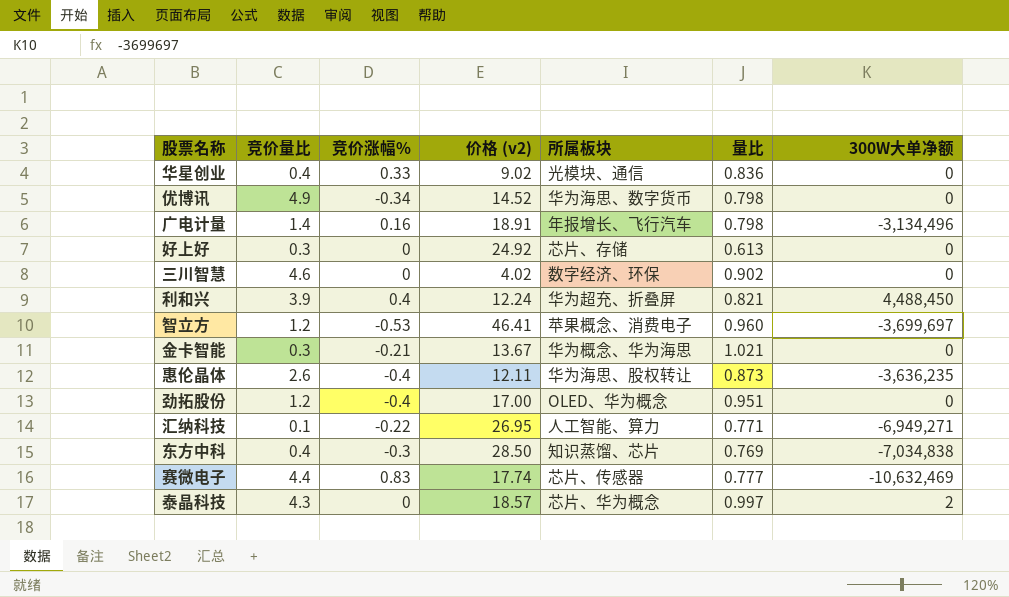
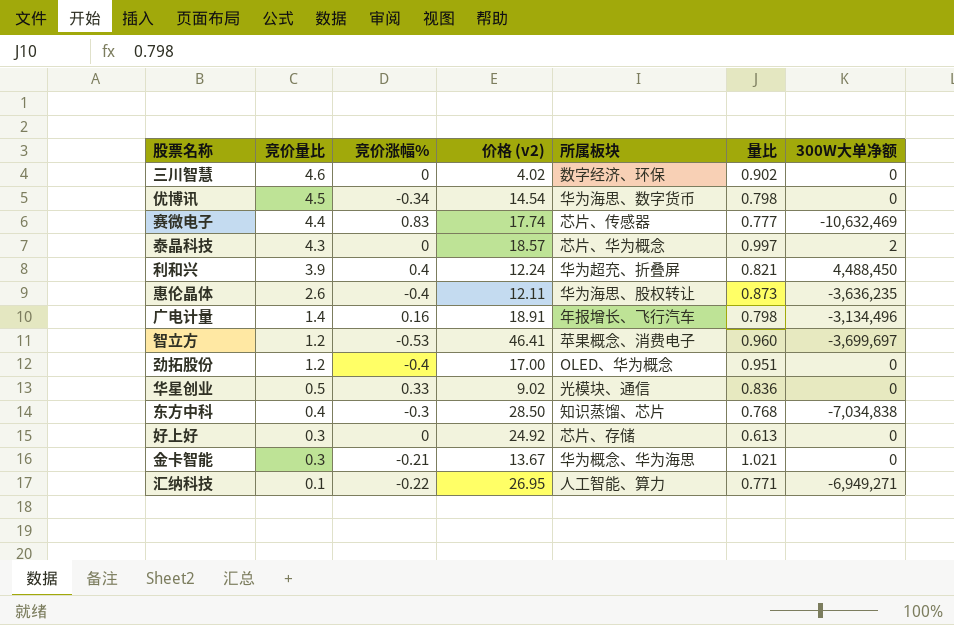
row order: none -> 竞价量比 descending
优博讯 | 竞价量比: 4.9 -> 4.5
优博讯 | 价格 (v2): 14.52 -> 14.54
华星创业 | 竞价量比: 0.4 -> 0.5
东方中科 | 量比: 0.769 -> 0.768

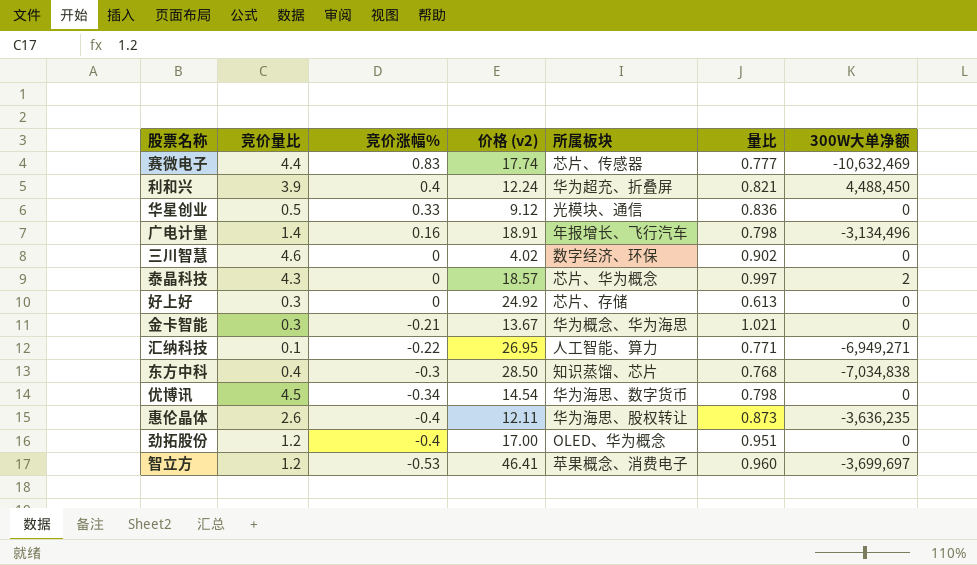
row order: 竞价量比 descending -> 竞价涨幅% descending
华星创业 | 价格 (v2): 9.02 -> 9.12

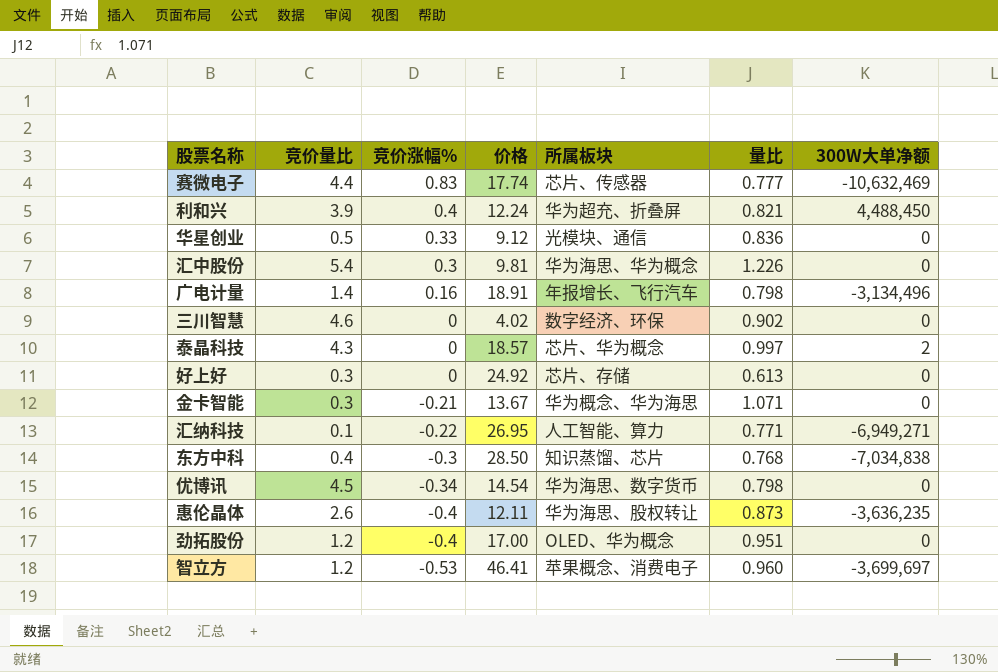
column name: 价格 (v2) -> 价格
row 汇中股份: none -> 5.4 | 0.3 | 9.81 | 华为海思、华为概念 | 1.226 | 0
金卡智能 | 量比: 1.021 -> 1.071

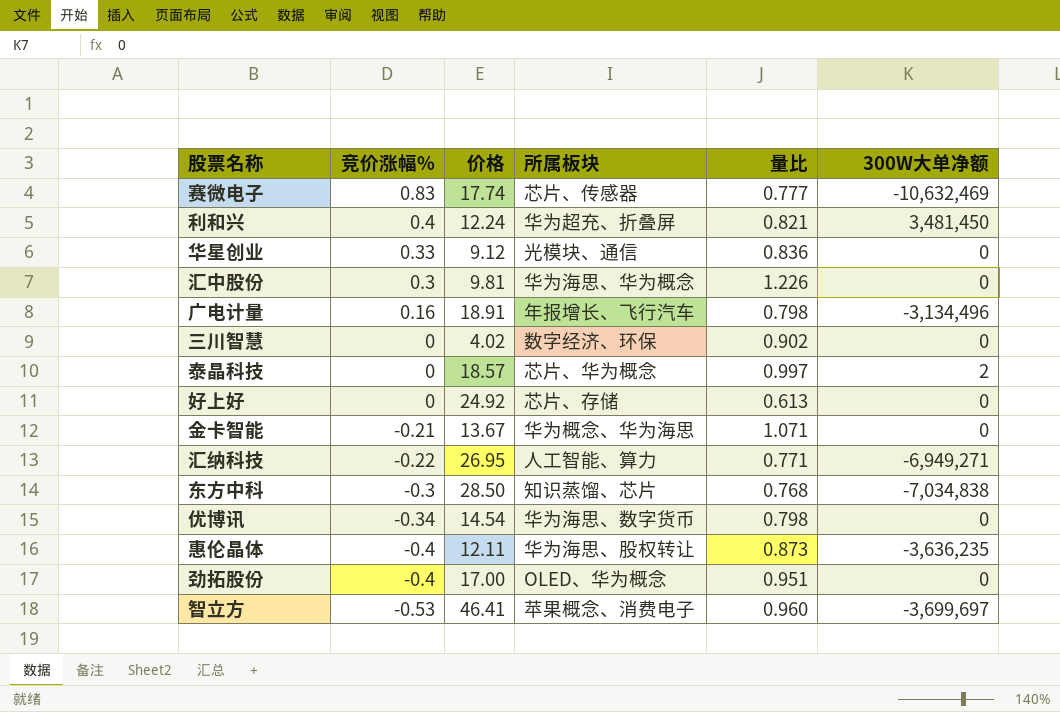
column 竞价量比 | position: 2 -> none
利和兴 | 300W大单净额: 4,488,450 -> 3,481,450

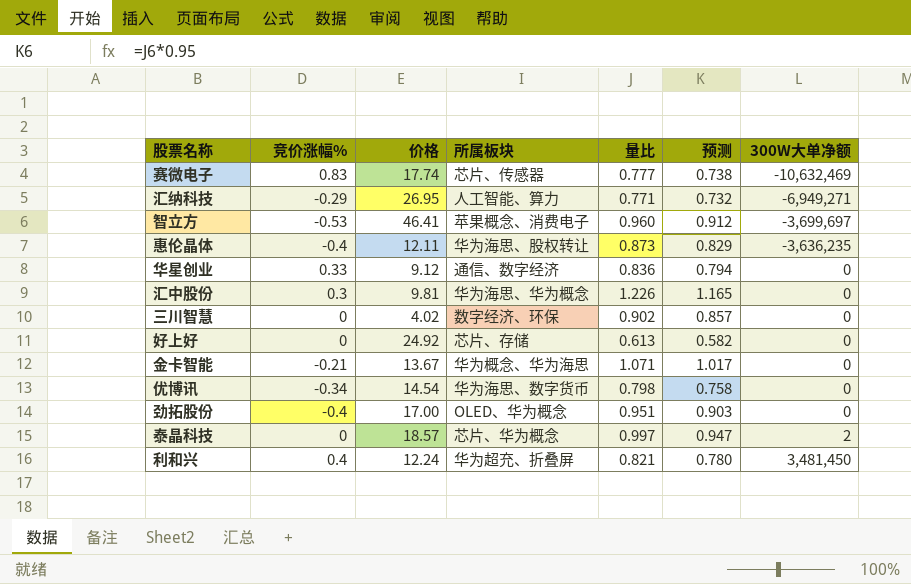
row order: 竞价涨幅% descending -> 300W大单净额 ascending
column 预测 | formula: none -> [量比] * 0.95
row 广电计量: 0.16 | 18.91 | 年报增长、飞行汽车 | 0.798 | -3,134,496 -> none
row 东方中科: -0.3 | 28.50 | 知识蒸馏、芯片 | 0.768 | -7,034,838 -> none
汇纳科技 | 竞价涨幅%: -0.22 -> -0.29
华星创业 | 所属板块: 光模块、通信 -> 通信、数字经济

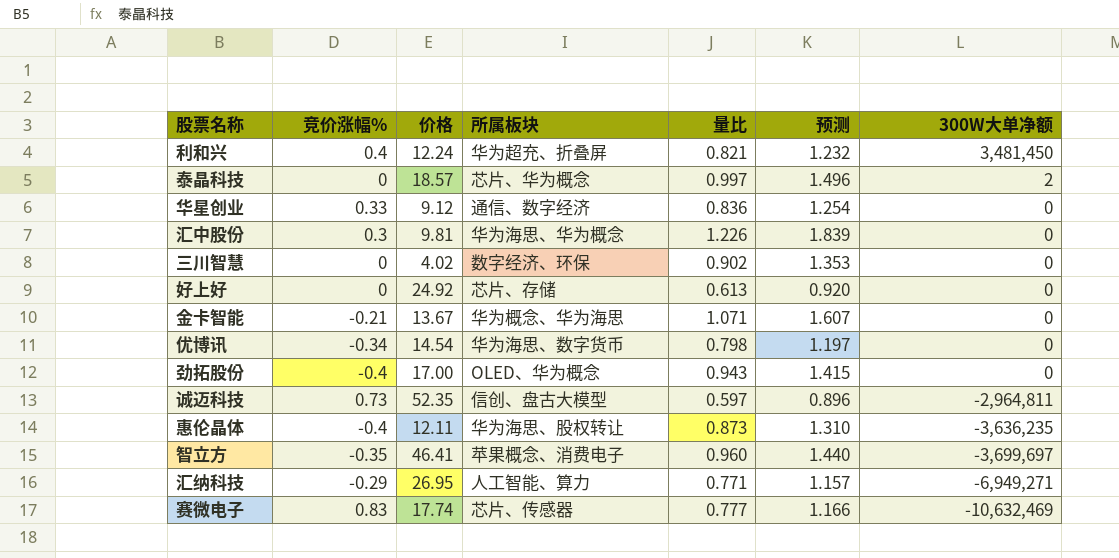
row order: 300W大单净额 ascending -> 300W大单净额 descending
column 预测 | formula: [量比] * 0.95 -> [量比] * 1.5
劲拓股份 | 量比: 0.951 -> 0.943
row 诚迈科技: none -> 0.73 | 52.35 | 信创、盘古大模型 | 0.597 | 0.896 | -2,964,811
智立方 | 竞价涨幅%: -0.53 -> -0.35

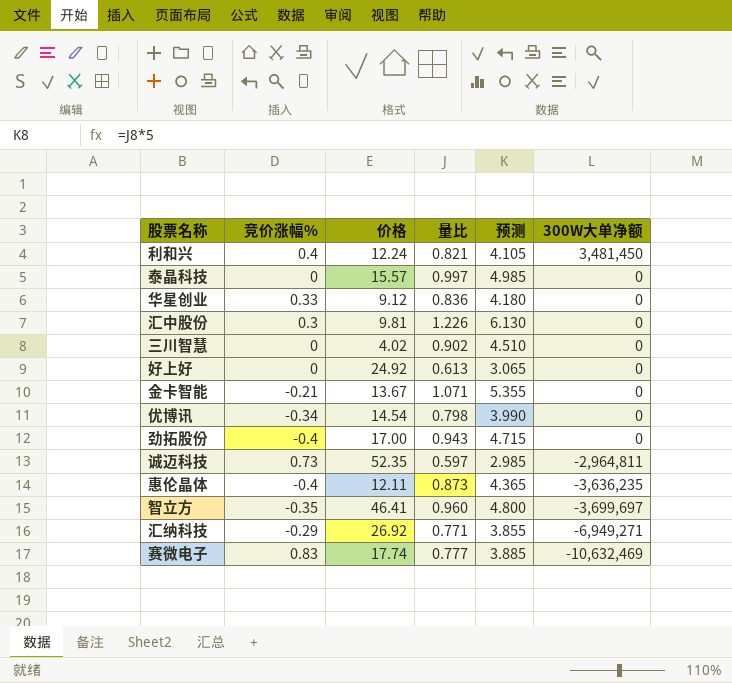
column 所属板块 | position: 4 -> none
column 预测 | formula: [量比] * 1.5 -> [量比] * 5
泰晶科技 | 价格: 18.57 -> 15.57
泰晶科技 | 300W大单净额: 2 -> 0
汇纳科技 | 价格: 26.95 -> 26.92

